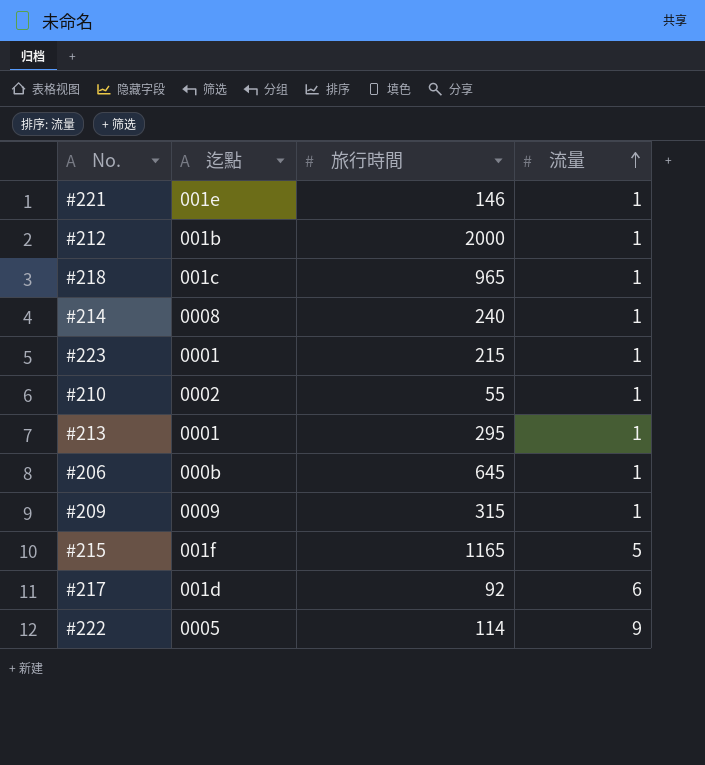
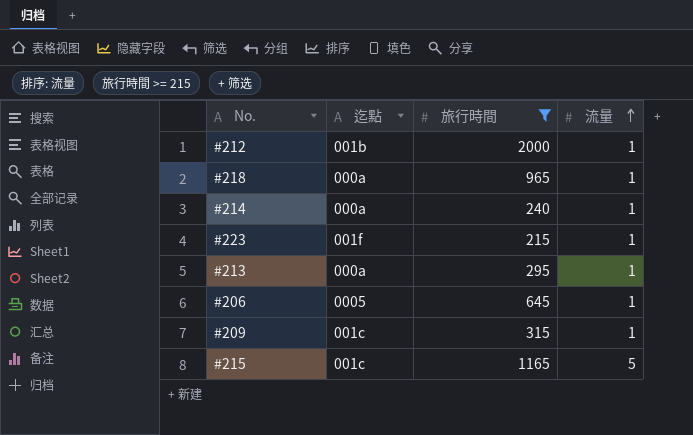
filter: none -> 旅行時間 >= 215
#218 | 迄點: 001c -> 000a
#214 | 迄點: 0008 -> 000a
#223 | 迄點: 0001 -> 001f
#213 | 迄點: 0001 -> 000a
#206 | 迄點: 000b -> 0005
#209 | 迄點: 0009 -> 001c
#215 | 迄點: 001f -> 001c

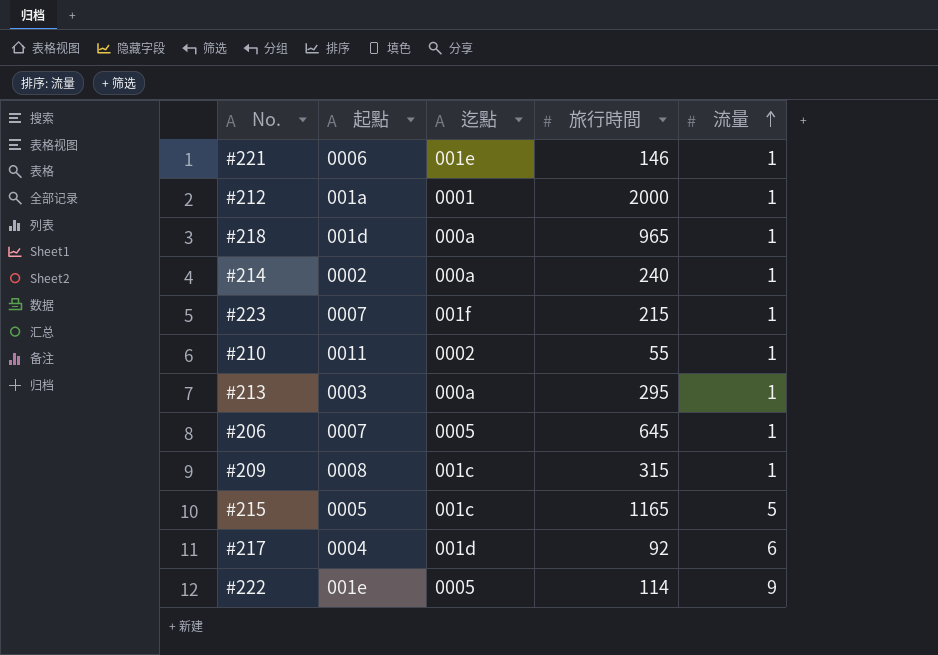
filter: 旅行時間 >= 215 -> none
column 起點 | position: none -> 2
#212 | 迄點: 001b -> 0001

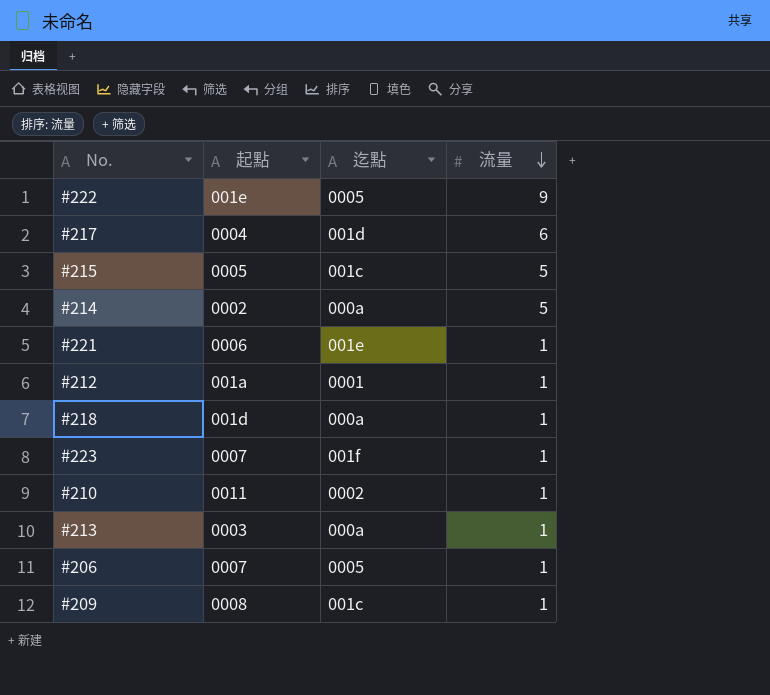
row order: 流量 ascending -> 流量 descending
column 旅行時間 | position: 4 -> none
#214 | 流量: 1 -> 5

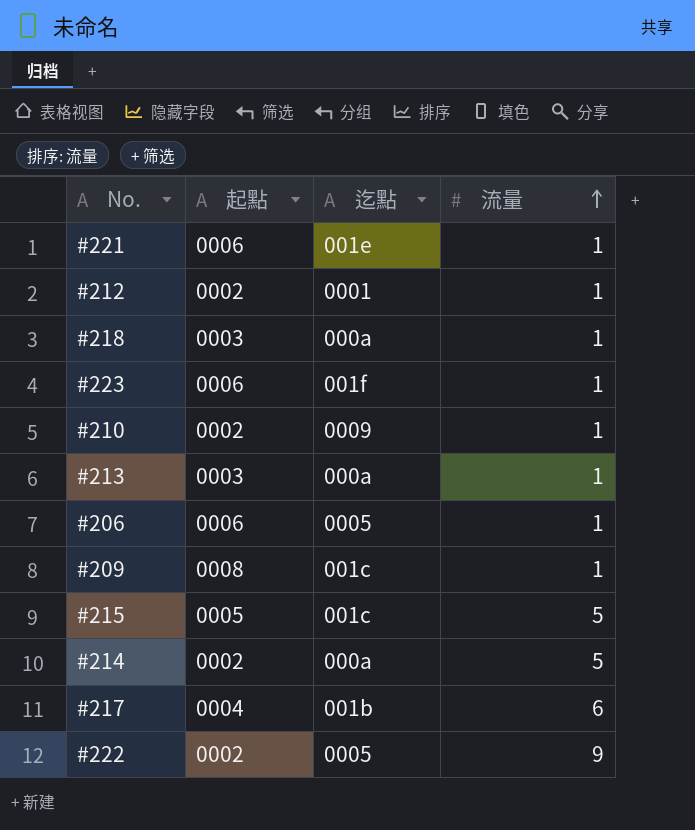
row order: 流量 descending -> 流量 ascending
#212 | 起點: 001a -> 0002
#218 | 起點: 001d -> 0003
#223 | 起點: 0007 -> 0006
#210 | 起點: 0011 -> 0002
#210 | 迄點: 0002 -> 0009
#206 | 起點: 0007 -> 0006
#217 | 迄點: 001d -> 001b
#222 | 起點: 001e -> 0002

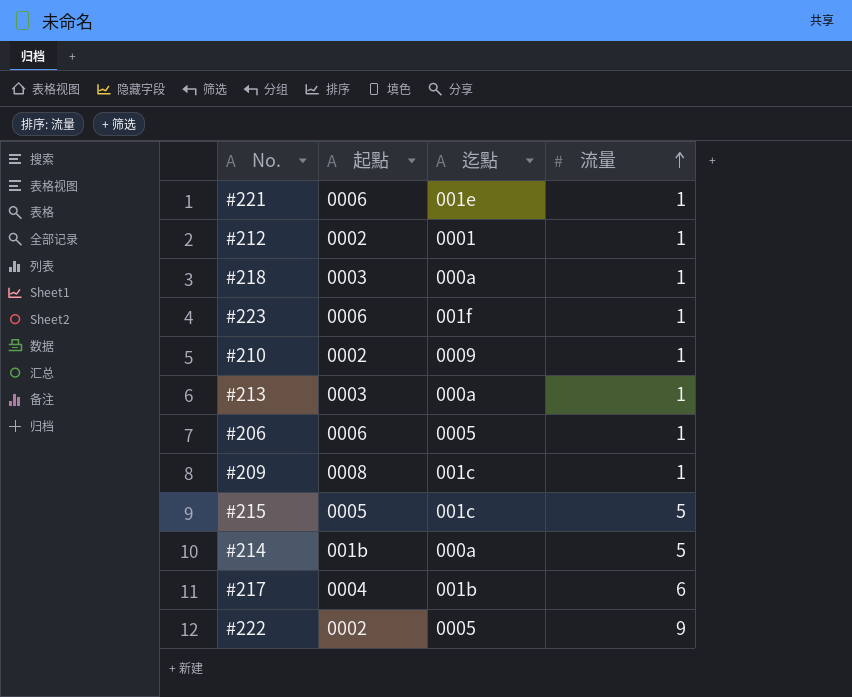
#214 | 起點: 0002 -> 001b

